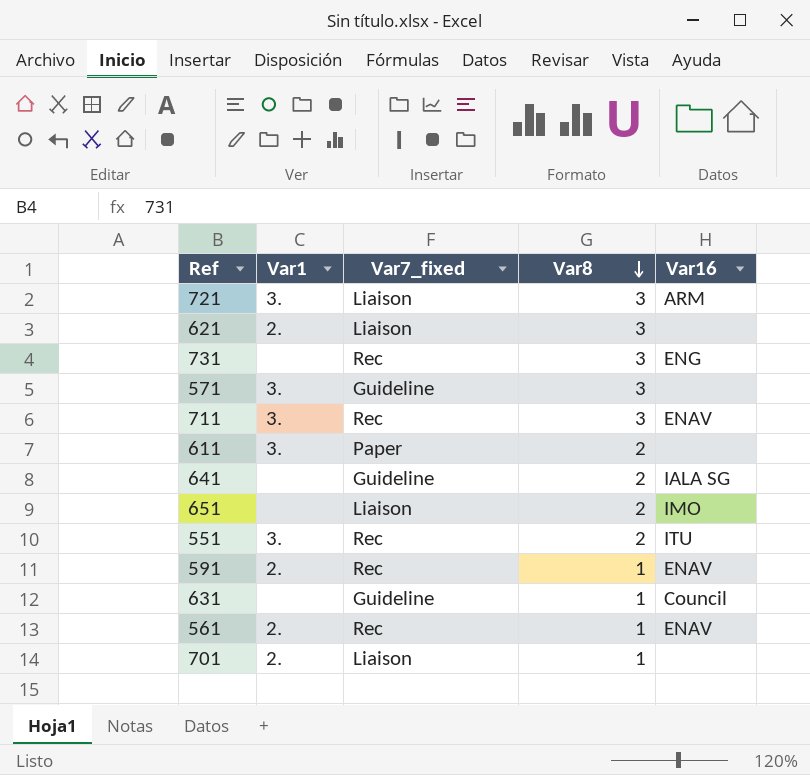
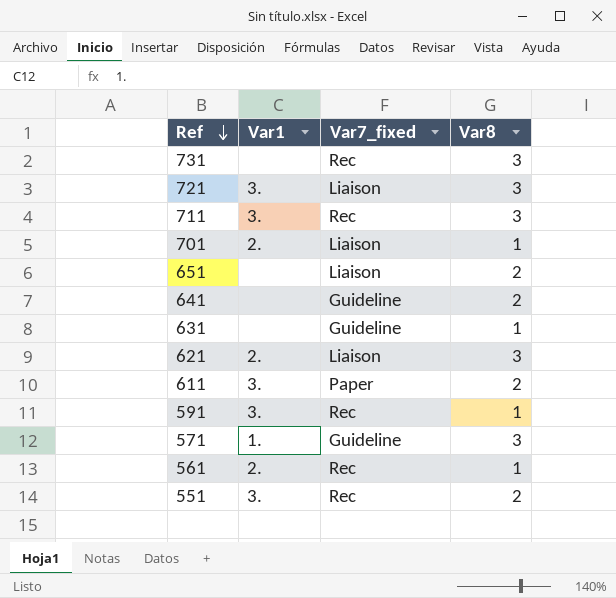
row order: Var8 descending -> Ref descending
column Var16 | position: 5 -> none
591 | Var1: 2. -> 3.
571 | Var1: 3. -> 1.

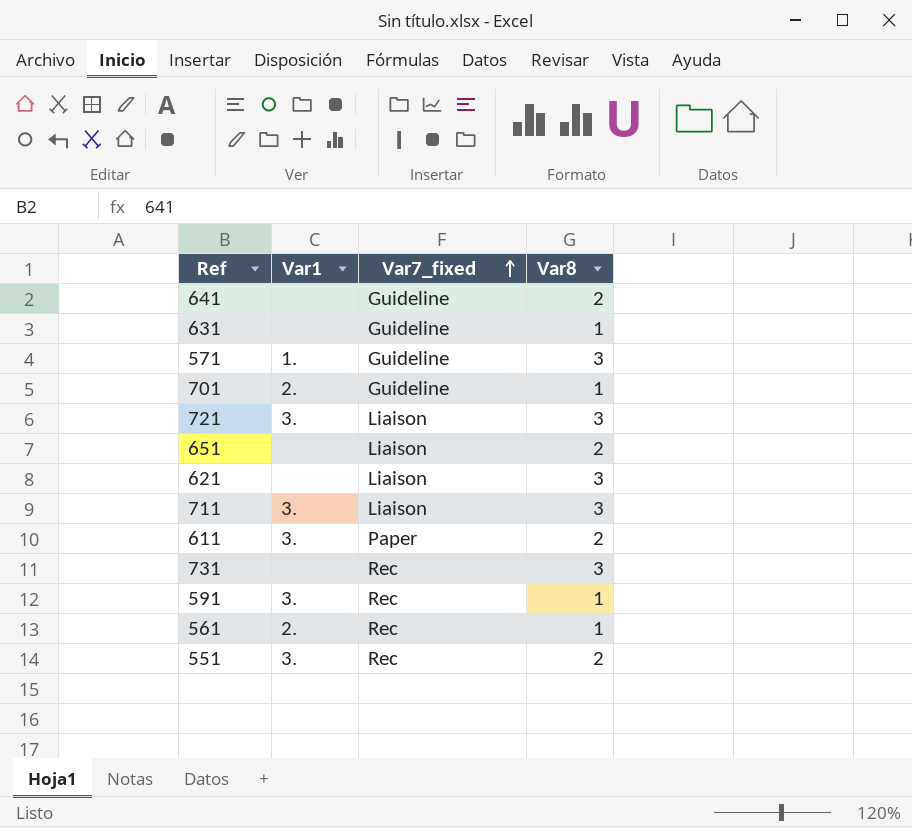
row order: Ref descending -> Var7_fixed ascending
701 | Var7_fixed: Liaison -> Guideline
621 | Var1: 2. -> none
711 | Var7_fixed: Rec -> Liaison

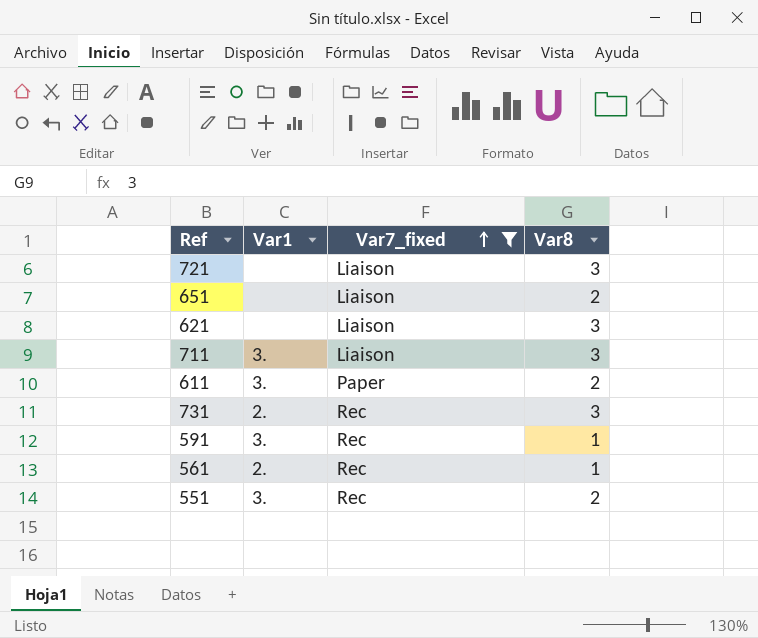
filter: none -> Var7_fixed != Guideline
721 | Var1: 3. -> none
731 | Var1: none -> 2.

